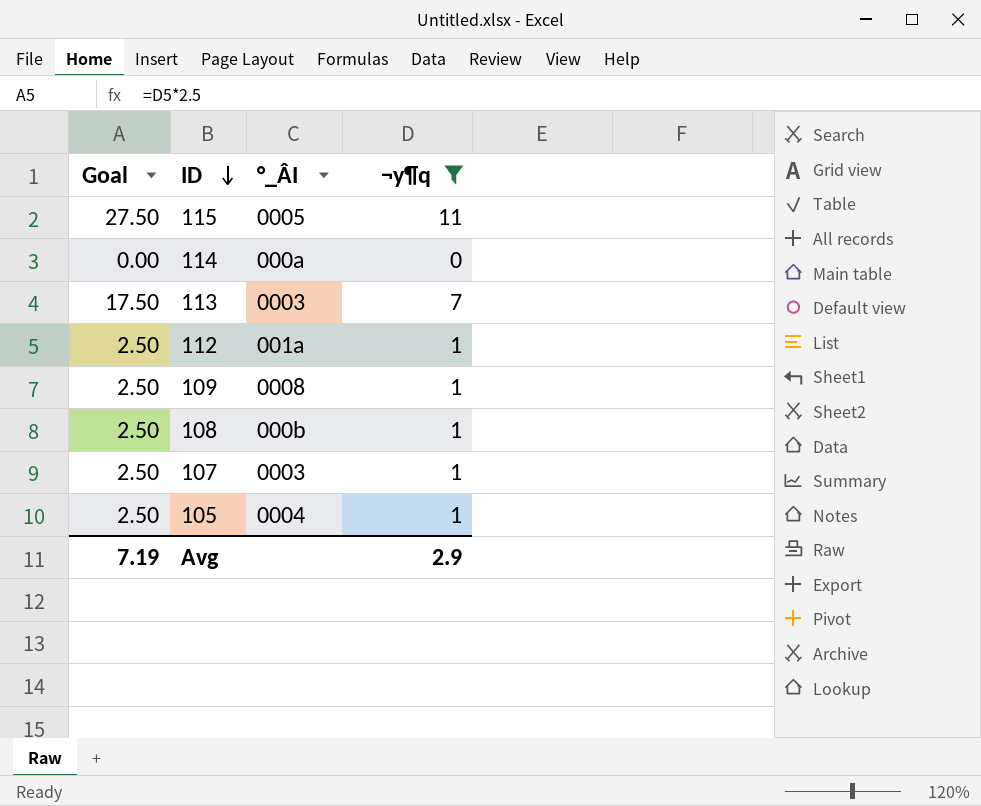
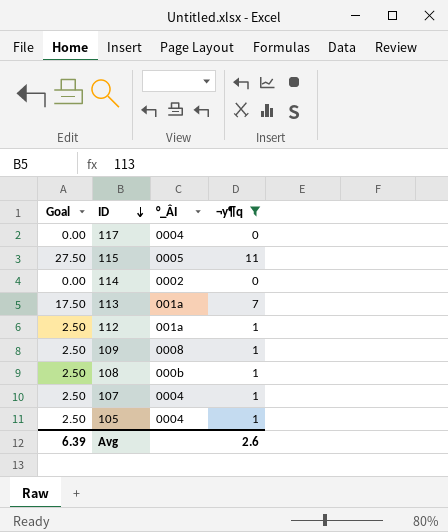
row 117: none -> 0.00 | 0004 | 0
114 | °_ÂI: 000a -> 0002
113 | °_ÂI: 0003 -> 001a
107 | °_ÂI: 0003 -> 0004
Avg | Goal: 7.19 -> 6.39
Avg | ¬y¶q: 2.9 -> 2.6

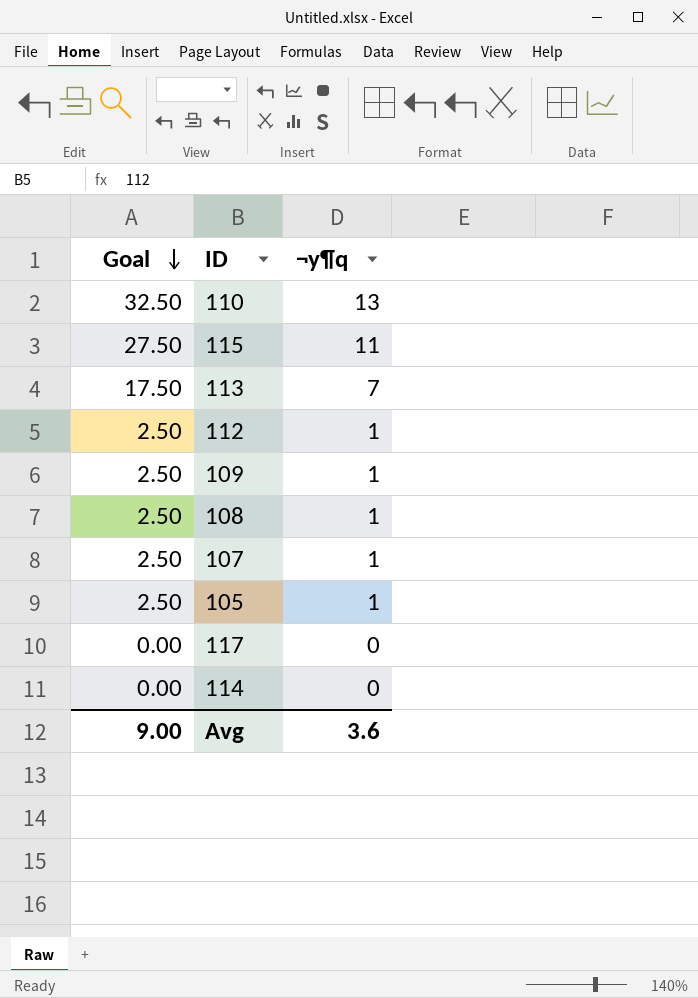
filter: ¬y¶q != 13 -> none
row order: ID descending -> Goal descending
column °_ÂI | position: 3 -> none
Avg | Goal: 6.39 -> 9.00
Avg | ¬y¶q: 2.6 -> 3.6

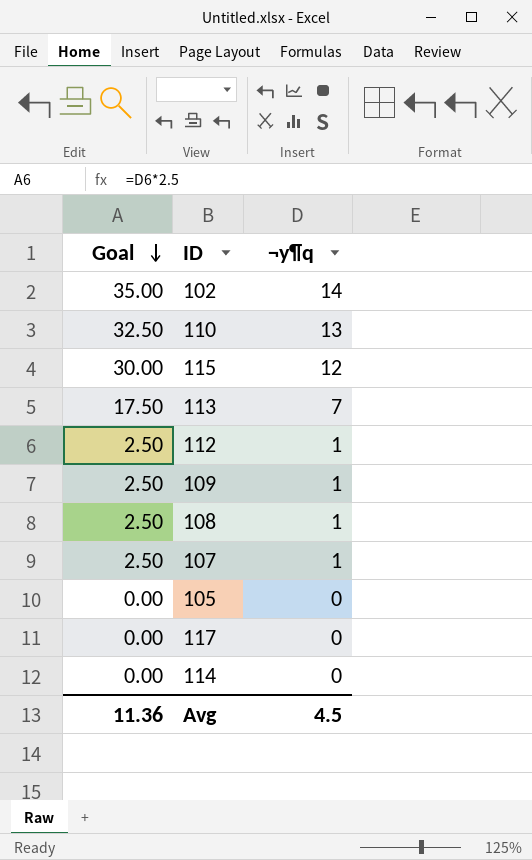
row 102: none -> 35.00 | 14
115 | Goal: 27.50 -> 30.00
115 | ¬y¶q: 11 -> 12
105 | Goal: 2.50 -> 0.00
105 | ¬y¶q: 1 -> 0
Avg | Goal: 9.00 -> 11.36
Avg | ¬y¶q: 3.6 -> 4.5

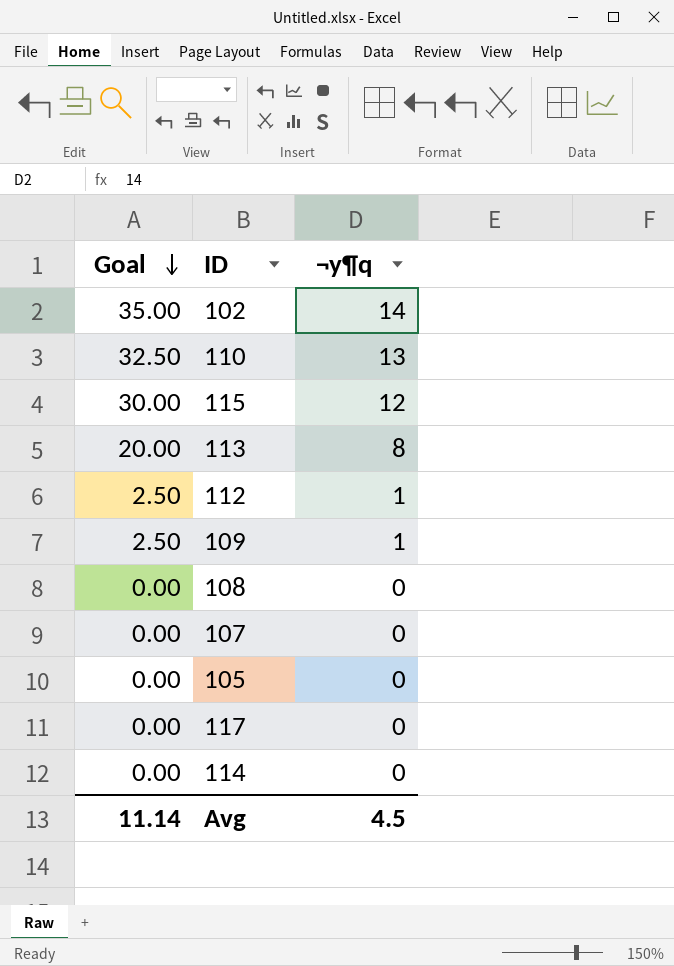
113 | Goal: 17.50 -> 20.00
113 | ¬y¶q: 7 -> 8
108 | Goal: 2.50 -> 0.00
108 | ¬y¶q: 1 -> 0
107 | Goal: 2.50 -> 0.00
107 | ¬y¶q: 1 -> 0
Avg | Goal: 11.36 -> 11.14

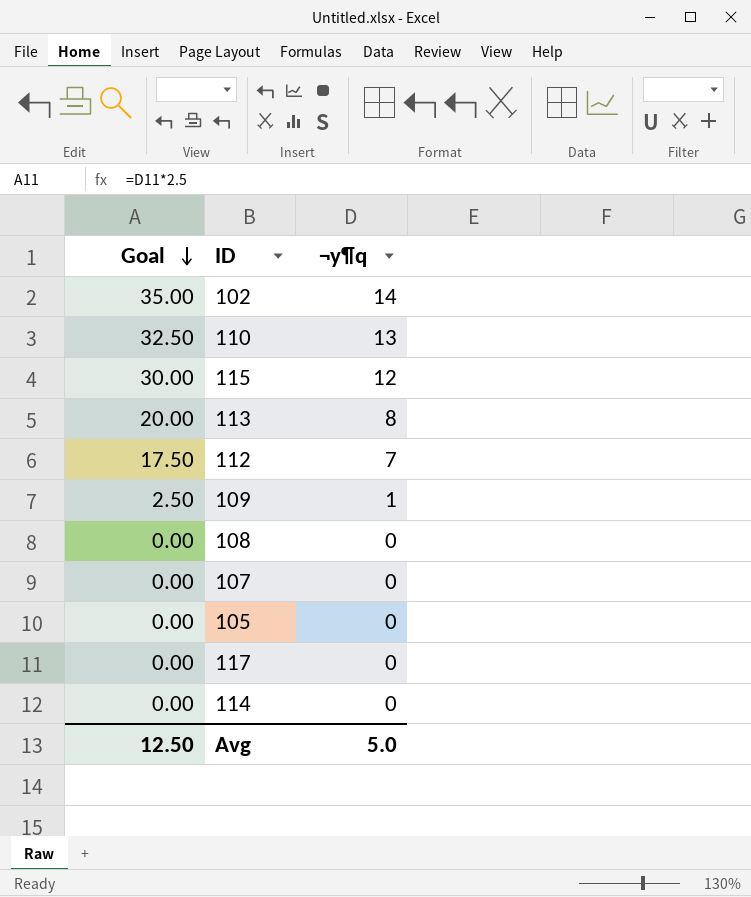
112 | Goal: 2.50 -> 17.50
112 | ¬y¶q: 1 -> 7
Avg | Goal: 11.14 -> 12.50
Avg | ¬y¶q: 4.5 -> 5.0

